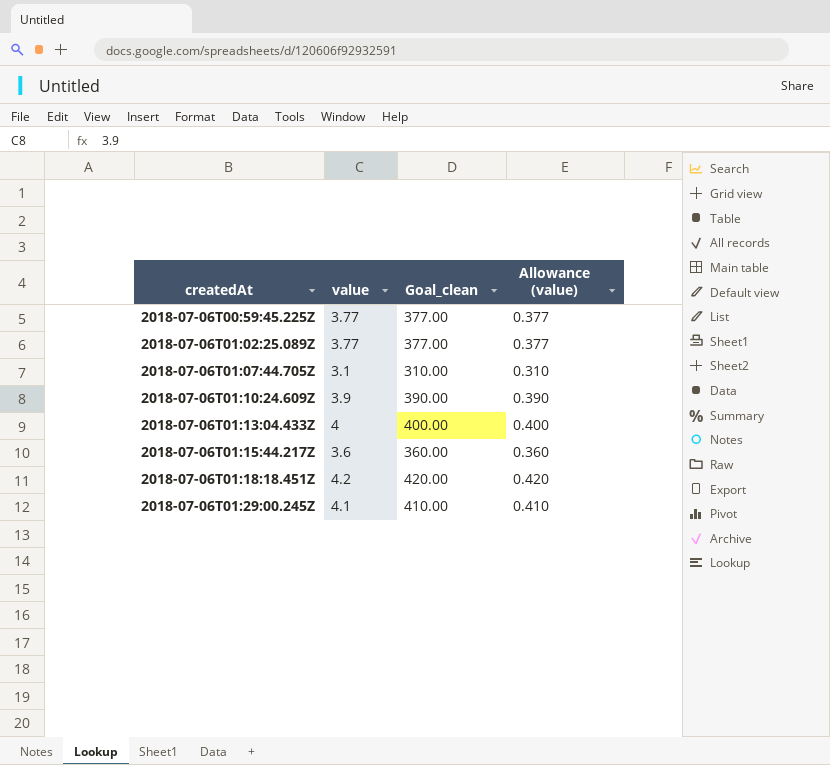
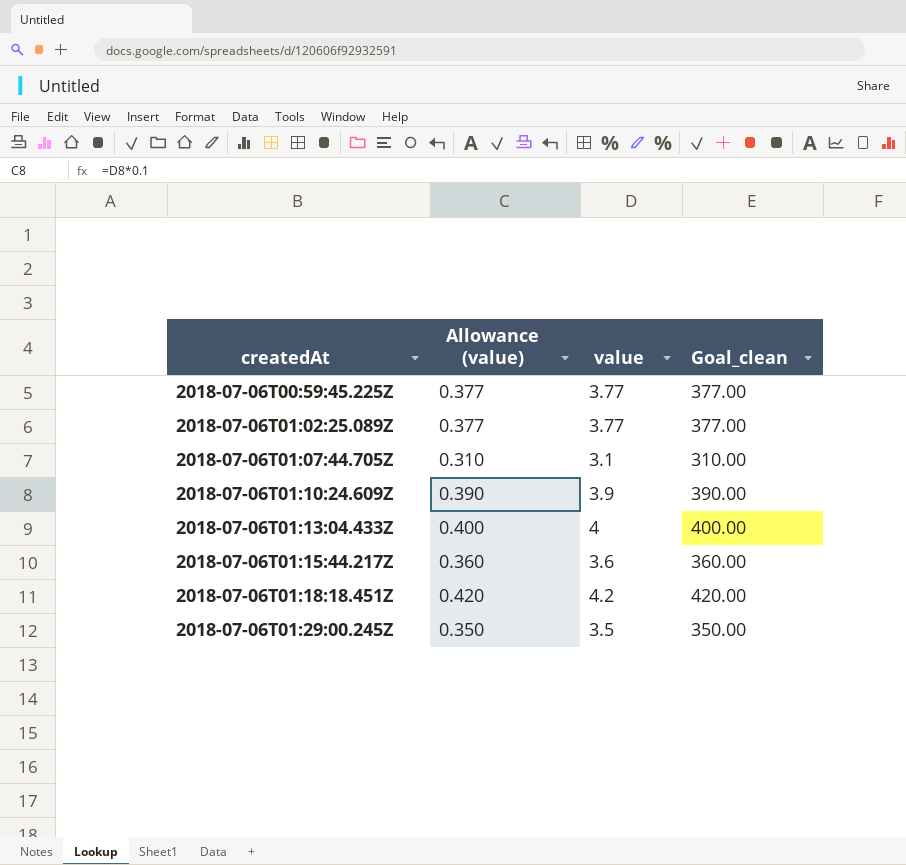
column Allowance (value) | position: 4 -> 2
2018-07-06T01:29:00.245Z | Allowance (value): 0.410 -> 0.350
2018-07-06T01:29:00.245Z | value: 4.1 -> 3.5
2018-07-06T01:29:00.245Z | Goal_clean: 410.00 -> 350.00

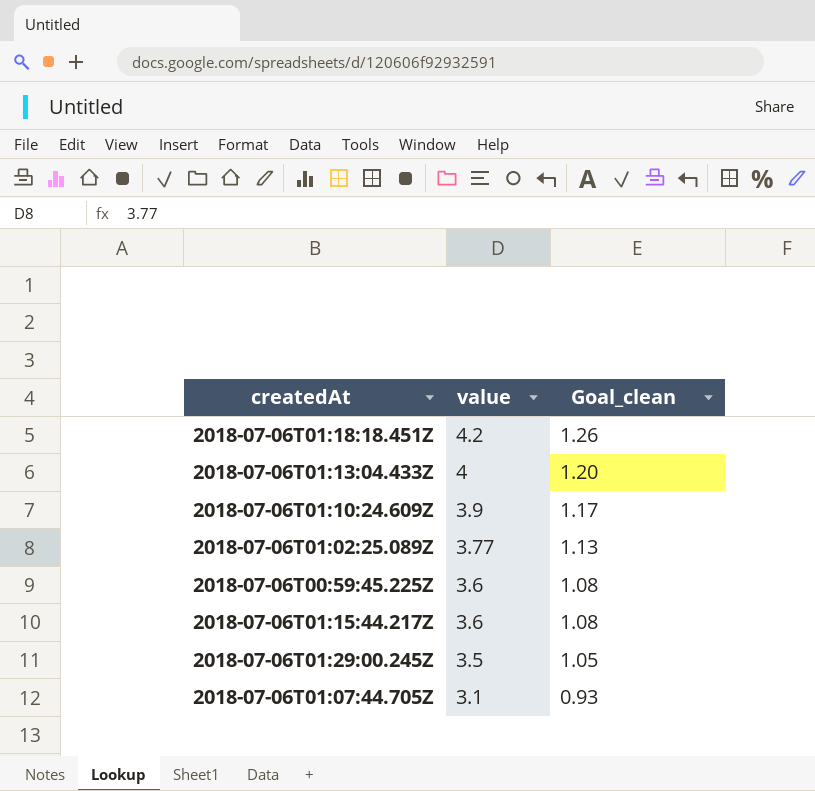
row order: createdAt ascending -> value descending
column Allowance (value) | formula: [value] * 0.1 -> none
column Goal_clean | formula: [value] * 100 -> [value] * 0.3
2018-07-06T00:59:45.225Z | value: 3.77 -> 3.6

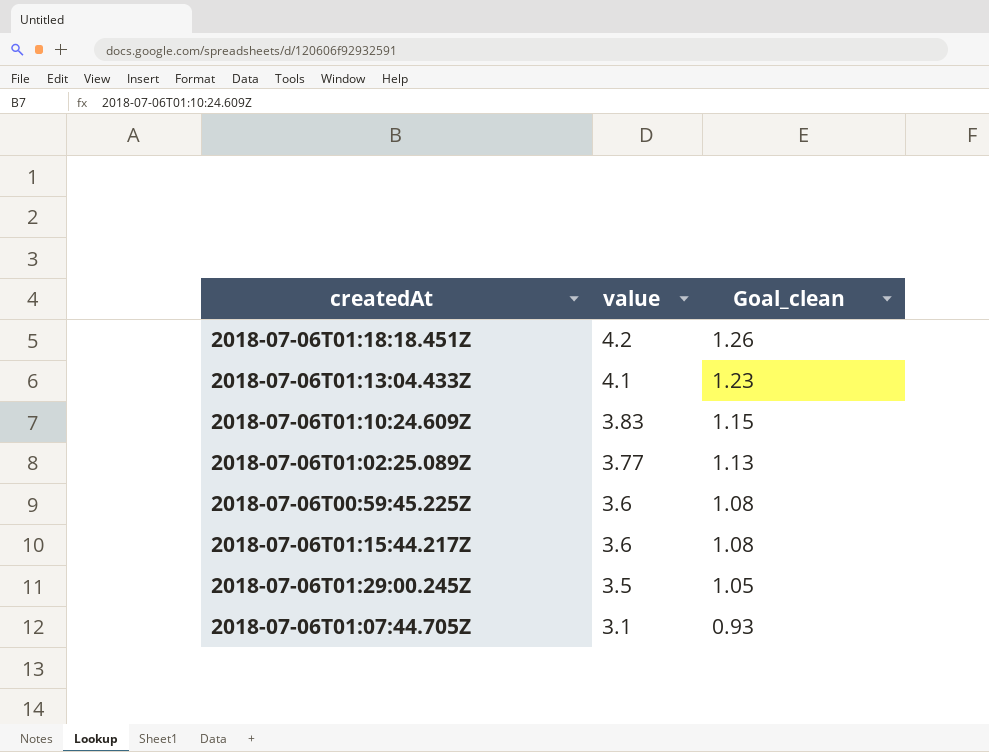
2018-07-06T01:13:04.433Z | value: 4 -> 4.1
2018-07-06T01:13:04.433Z | Goal_clean: 1.20 -> 1.23
2018-07-06T01:10:24.609Z | value: 3.9 -> 3.83
2018-07-06T01:10:24.609Z | Goal_clean: 1.17 -> 1.15

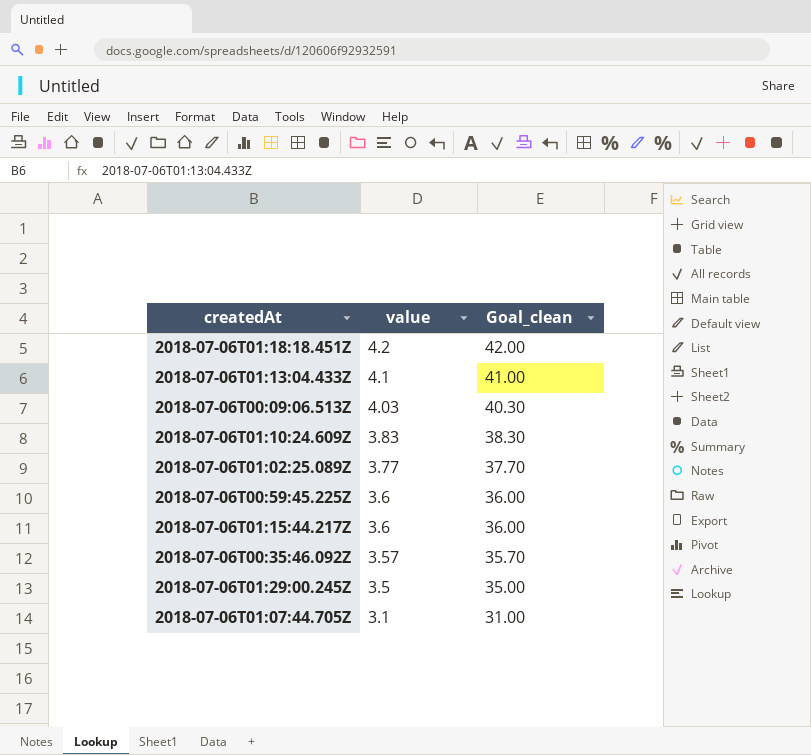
column Goal_clean | formula: [value] * 0.3 -> [value] * 10
row 2018-07-06T00:09:06.513Z: none -> 4.03 | 40.30
row 2018-07-06T00:35:46.092Z: none -> 3.57 | 35.70

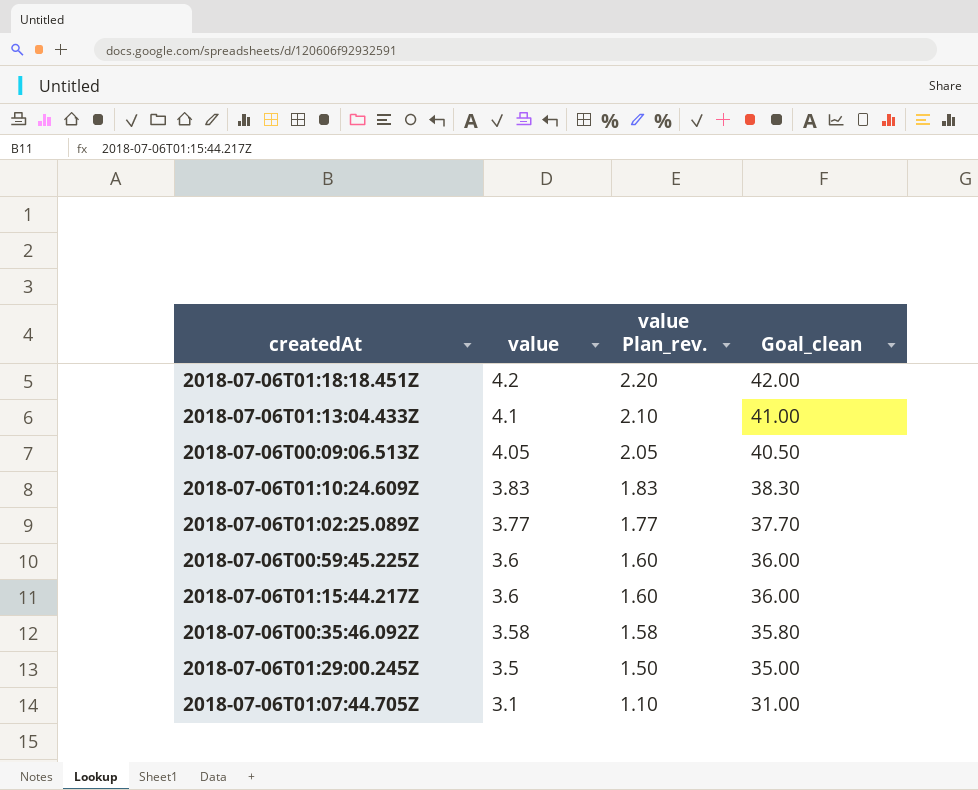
column value Plan_rev. | formula: none -> [value] - 2
2018-07-06T00:09:06.513Z | value: 4.03 -> 4.05
2018-07-06T00:09:06.513Z | Goal_clean: 40.30 -> 40.50
2018-07-06T00:35:46.092Z | value: 3.57 -> 3.58
2018-07-06T00:35:46.092Z | Goal_clean: 35.70 -> 35.80

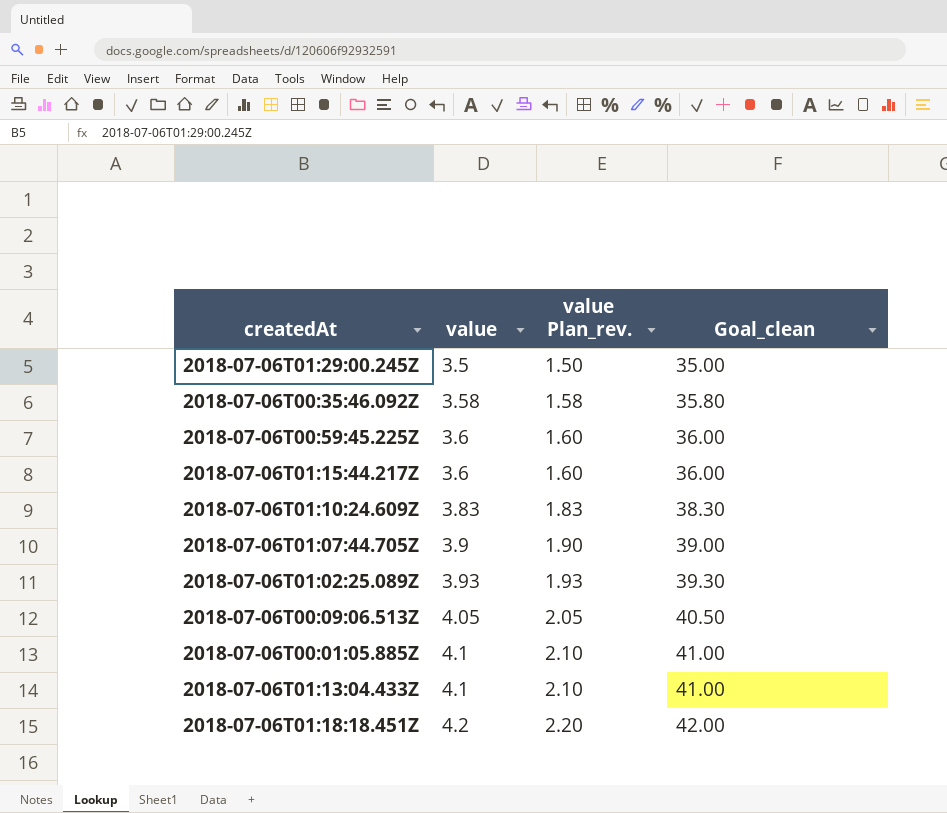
row order: value descending -> value ascending
2018-07-06T01:07:44.705Z | value: 3.1 -> 3.9
2018-07-06T01:07:44.705Z | value Plan_rev.: 1.10 -> 1.90
2018-07-06T01:07:44.705Z | Goal_clean: 31.00 -> 39.00
2018-07-06T01:02:25.089Z | value: 3.77 -> 3.93
2018-07-06T01:02:25.089Z | value Plan_rev.: 1.77 -> 1.93
2018-07-06T01:02:25.089Z | Goal_clean: 37.70 -> 39.30
row 2018-07-06T00:01:05.885Z: none -> 4.1 | 2.10 | 41.00

